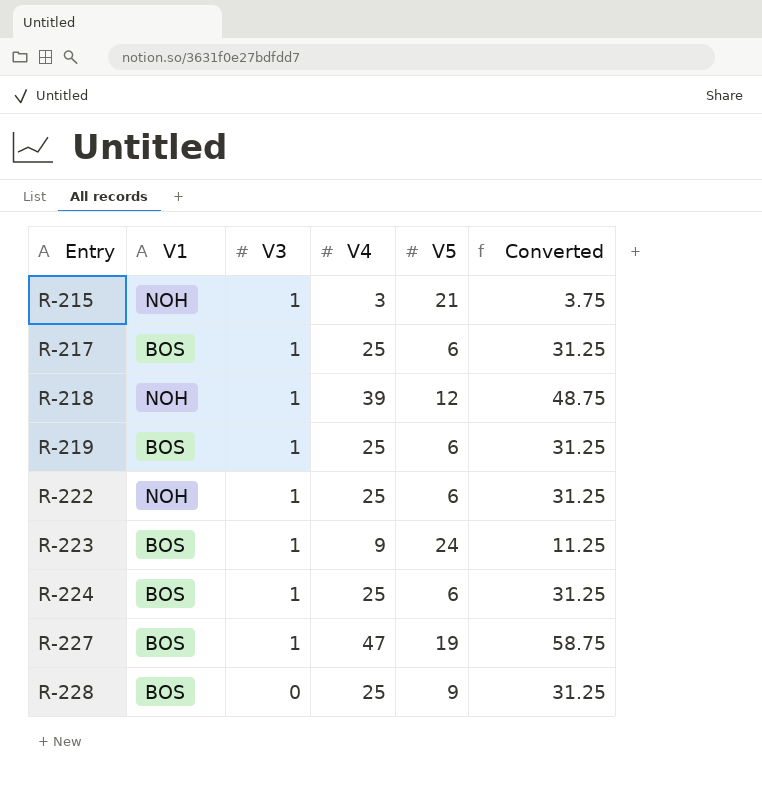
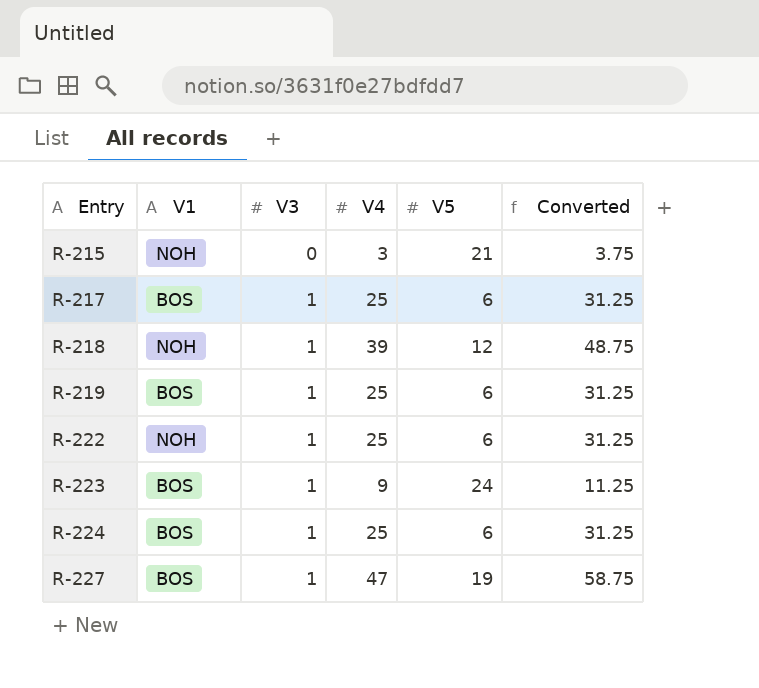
row R-228: BOS | 0 | 25 | 9 | 31.25 -> none
R-215 | V3: 1 -> 0

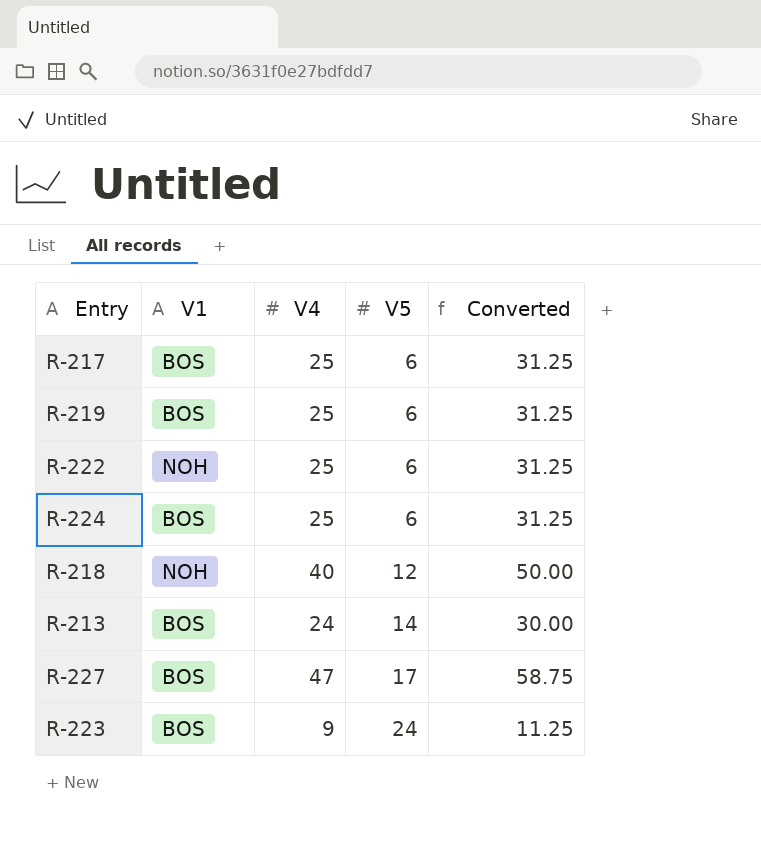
row order: Entry ascending -> V5 ascending
column V3 | position: 3 -> none
row R-215: NOH | 0 | 3 | 21 | 3.75 -> none
R-218 | V4: 39 -> 40
R-218 | Converted: 48.75 -> 50.00
row R-213: none -> BOS | 24 | 14 | 30.00
R-227 | V5: 19 -> 17

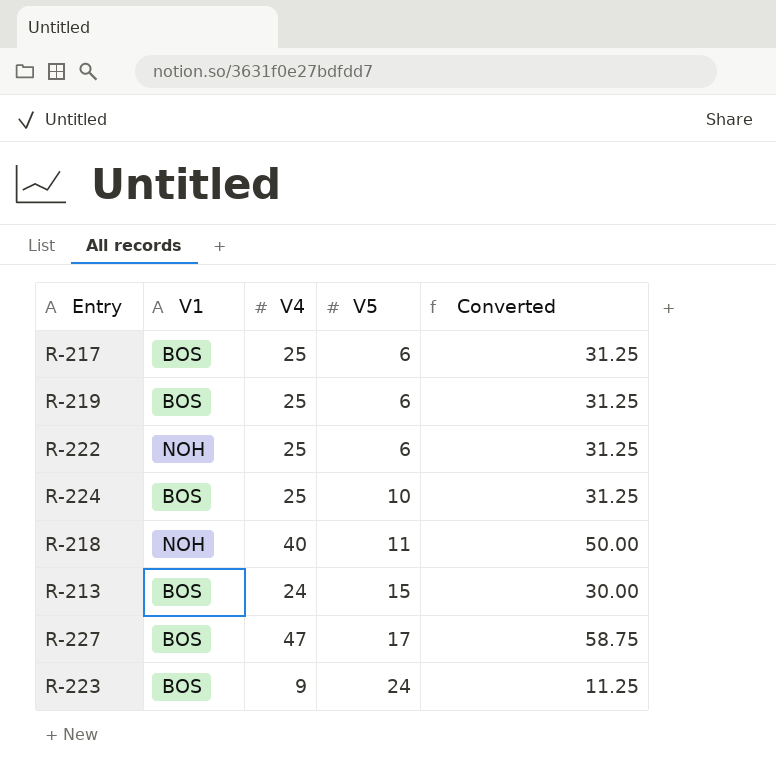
R-224 | V5: 6 -> 10
R-218 | V5: 12 -> 11
R-213 | V5: 14 -> 15

